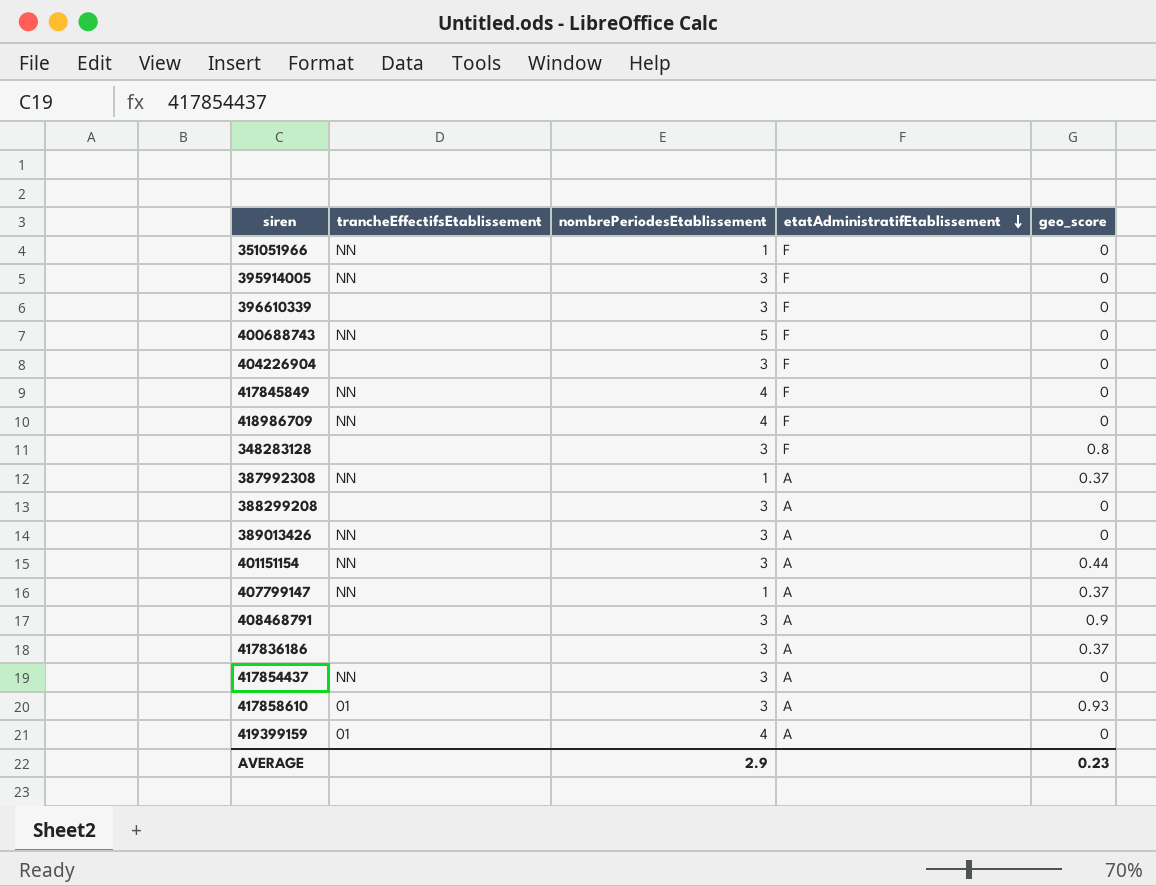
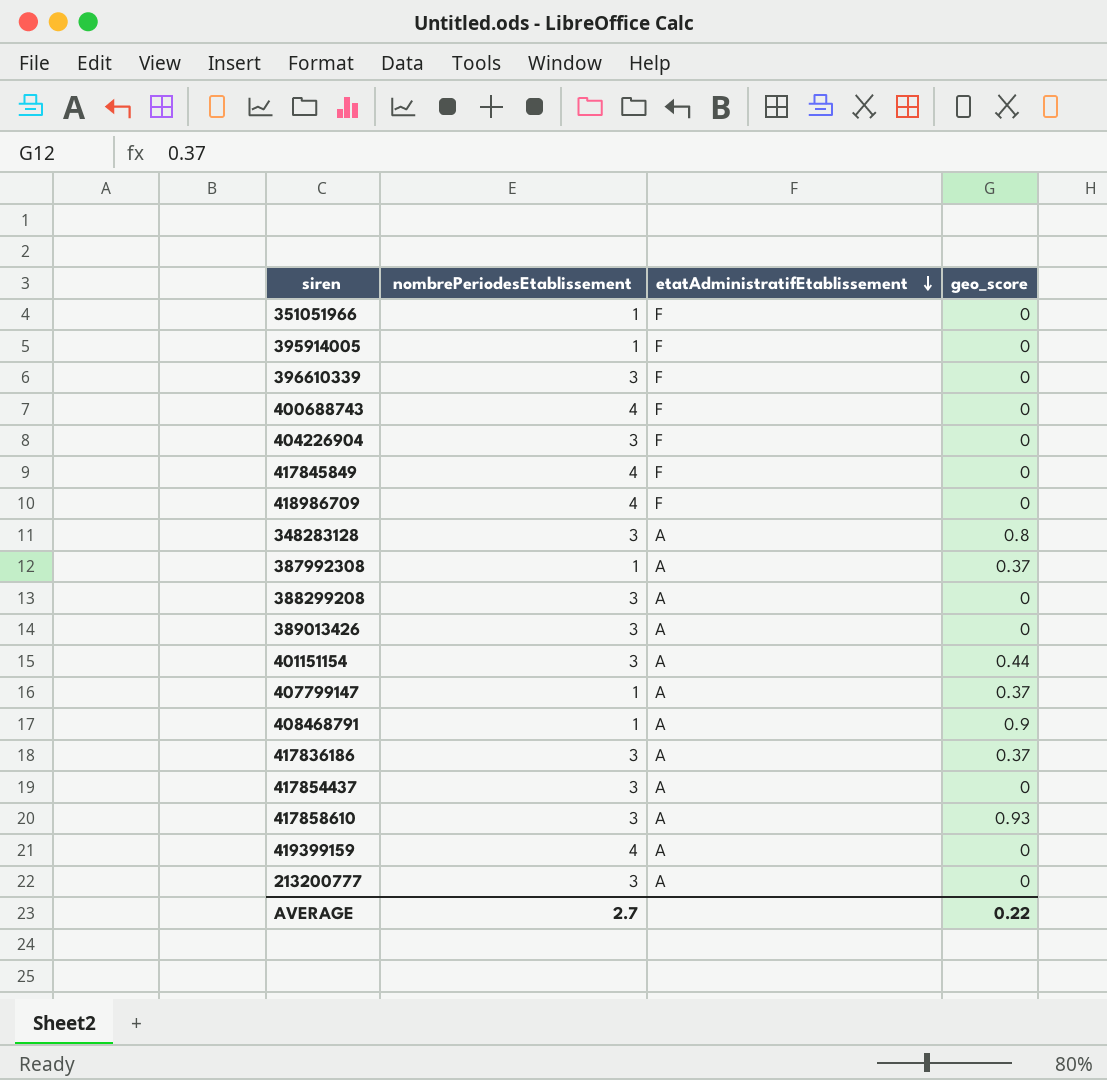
column trancheEffectifsEtablissement | position: 2 -> none
395914005 | nombrePeriodesEtablissement: 3 -> 1
400688743 | nombrePeriodesEtablissement: 5 -> 4
348283128 | etatAdministratifEtablissement: F -> A
408468791 | nombrePeriodesEtablissement: 3 -> 1
row 213200777: none -> 3 | A | 0
AVERAGE | nombrePeriodesEtablissement: 2.9 -> 2.7
AVERAGE | geo_score: 0.23 -> 0.22

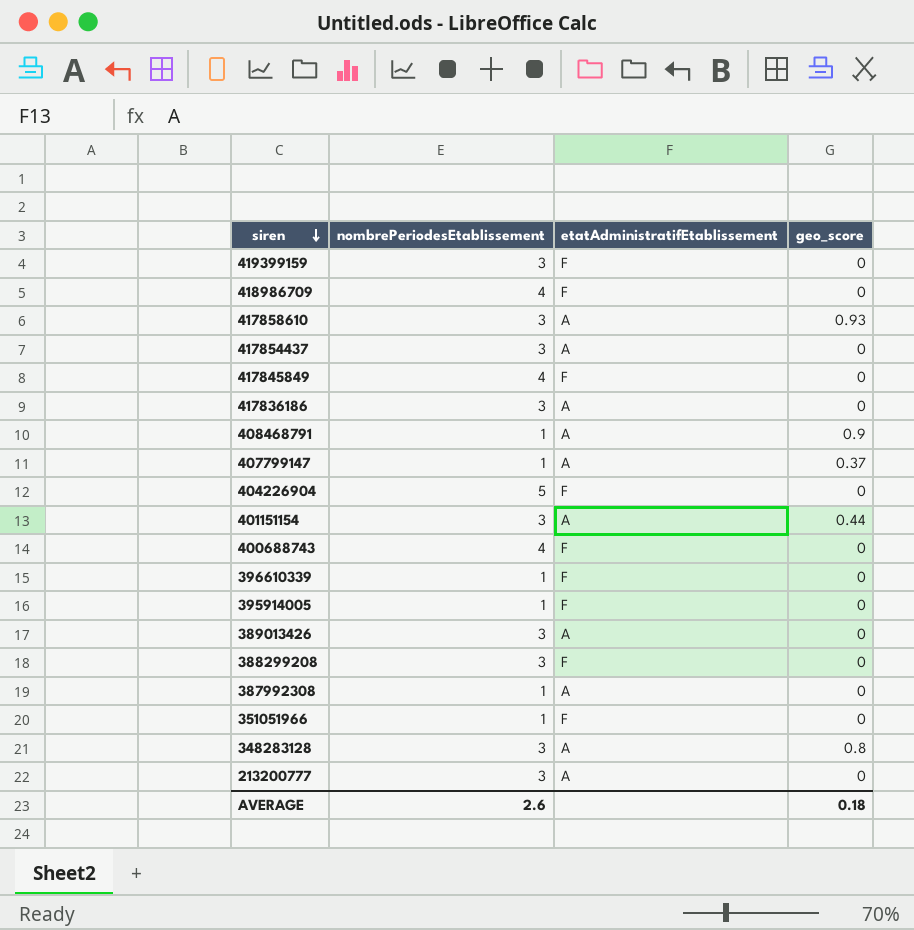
row order: etatAdministratifEtablissement descending -> siren descending
419399159 | nombrePeriodesEtablissement: 4 -> 3
419399159 | etatAdministratifEtablissement: A -> F
417836186 | geo_score: 0.37 -> 0
404226904 | nombrePeriodesEtablissement: 3 -> 5
396610339 | nombrePeriodesEtablissement: 3 -> 1
388299208 | etatAdministratifEtablissement: A -> F
387992308 | geo_score: 0.37 -> 0
AVERAGE | nombrePeriodesEtablissement: 2.7 -> 2.6
AVERAGE | geo_score: 0.22 -> 0.18

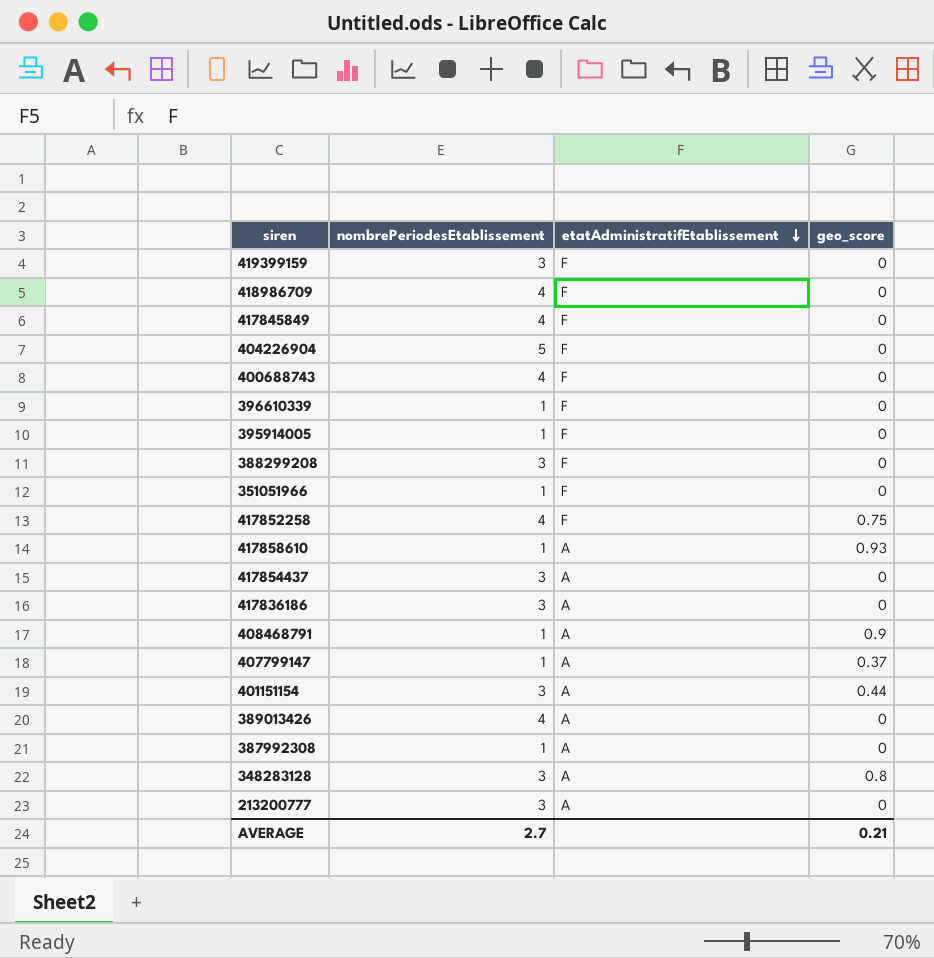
row order: siren descending -> etatAdministratifEtablissement descending
row 417852258: none -> 4 | F | 0.75
417858610 | nombrePeriodesEtablissement: 3 -> 1
389013426 | nombrePeriodesEtablissement: 3 -> 4
AVERAGE | nombrePeriodesEtablissement: 2.6 -> 2.7
AVERAGE | geo_score: 0.18 -> 0.21

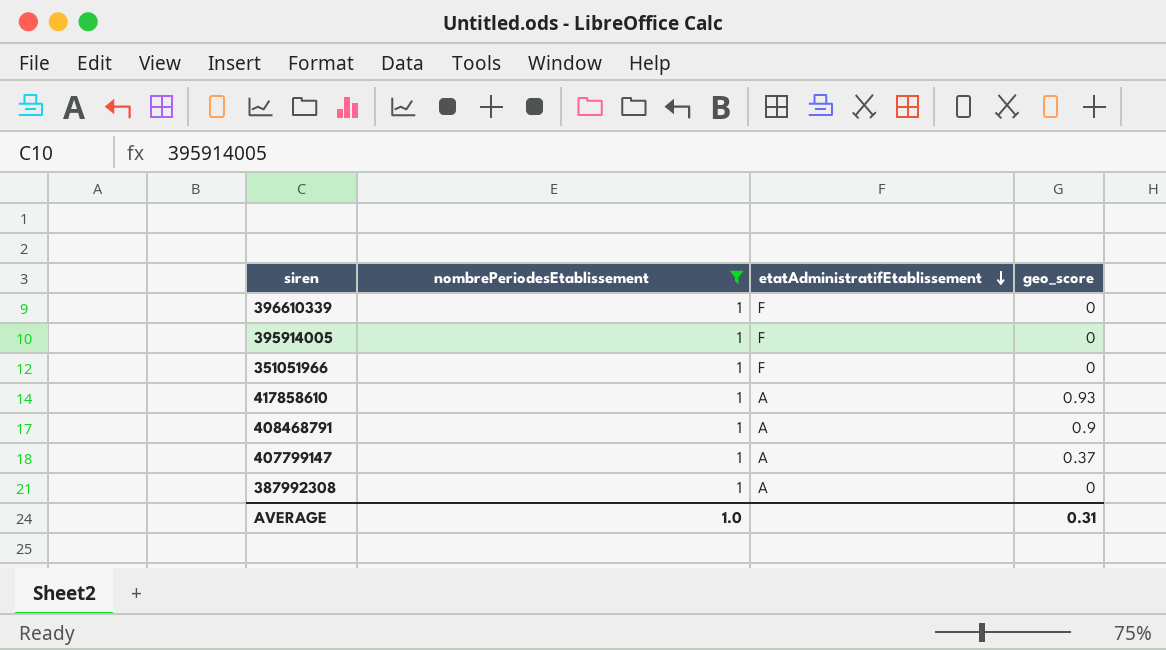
filter: none -> nombrePeriodesEtablissement = 1
AVERAGE | nombrePeriodesEtablissement: 2.7 -> 1.0
AVERAGE | geo_score: 0.21 -> 0.31

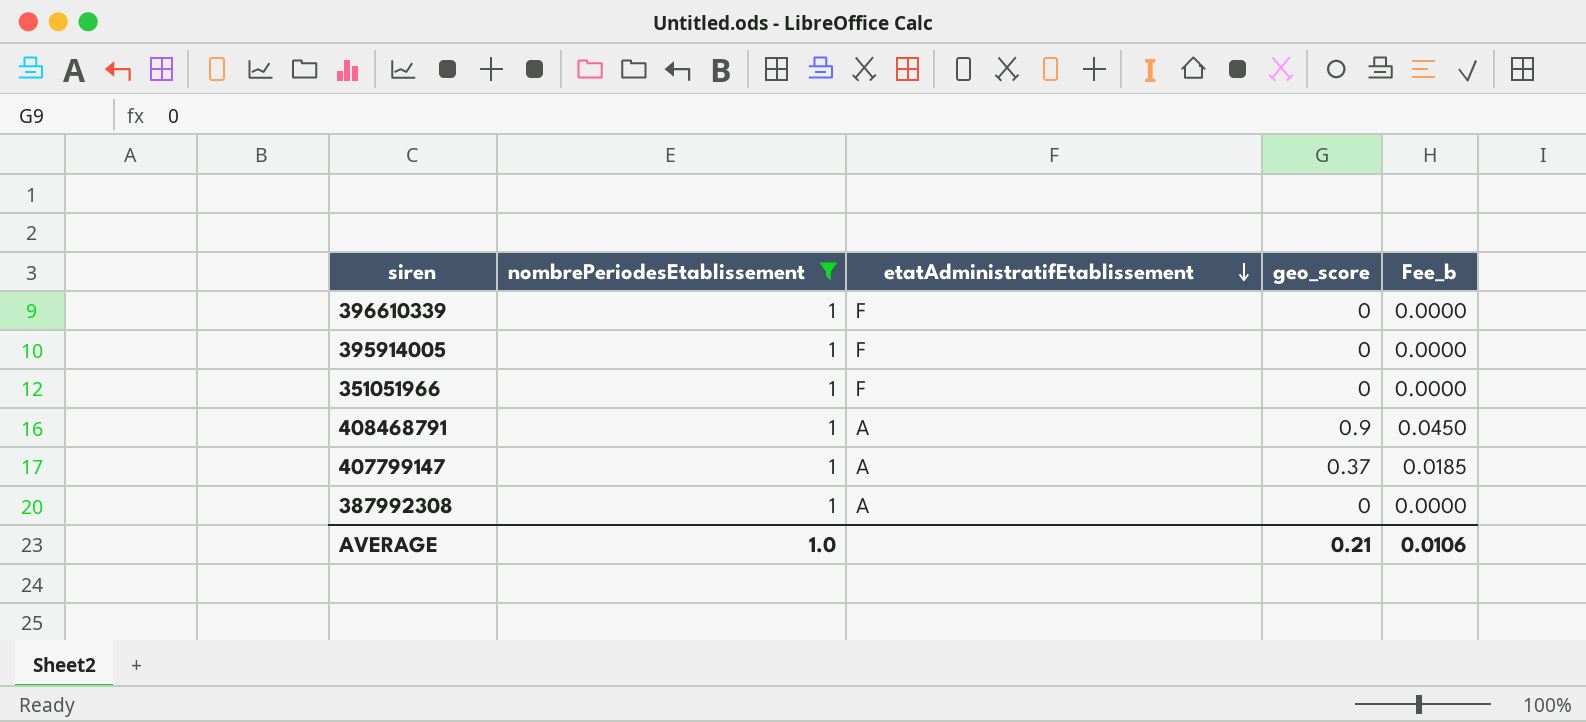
column Fee_b | formula: none -> [geo_score] * 0.05
row 417858610: 1 | A | 0.93 -> none
AVERAGE | geo_score: 0.31 -> 0.21

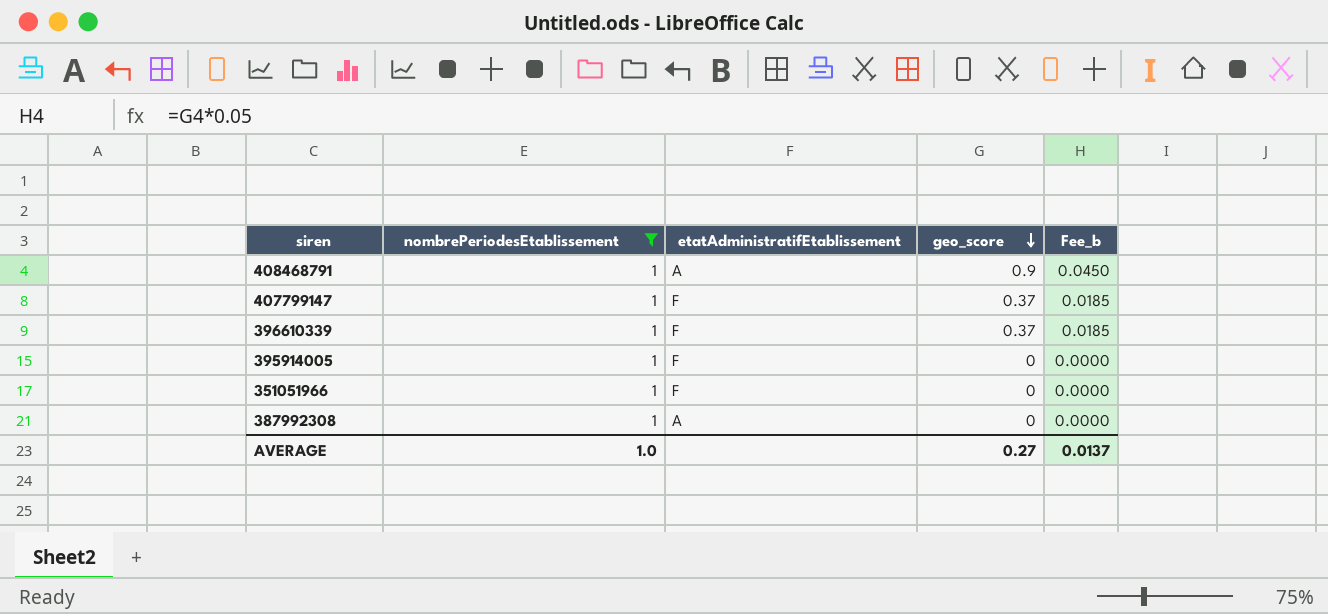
row order: etatAdministratifEtablissement descending -> geo_score descending
407799147 | etatAdministratifEtablissement: A -> F
396610339 | geo_score: 0 -> 0.37
396610339 | Fee_b: 0.0000 -> 0.0185
AVERAGE | geo_score: 0.21 -> 0.27
AVERAGE | Fee_b: 0.0106 -> 0.0137

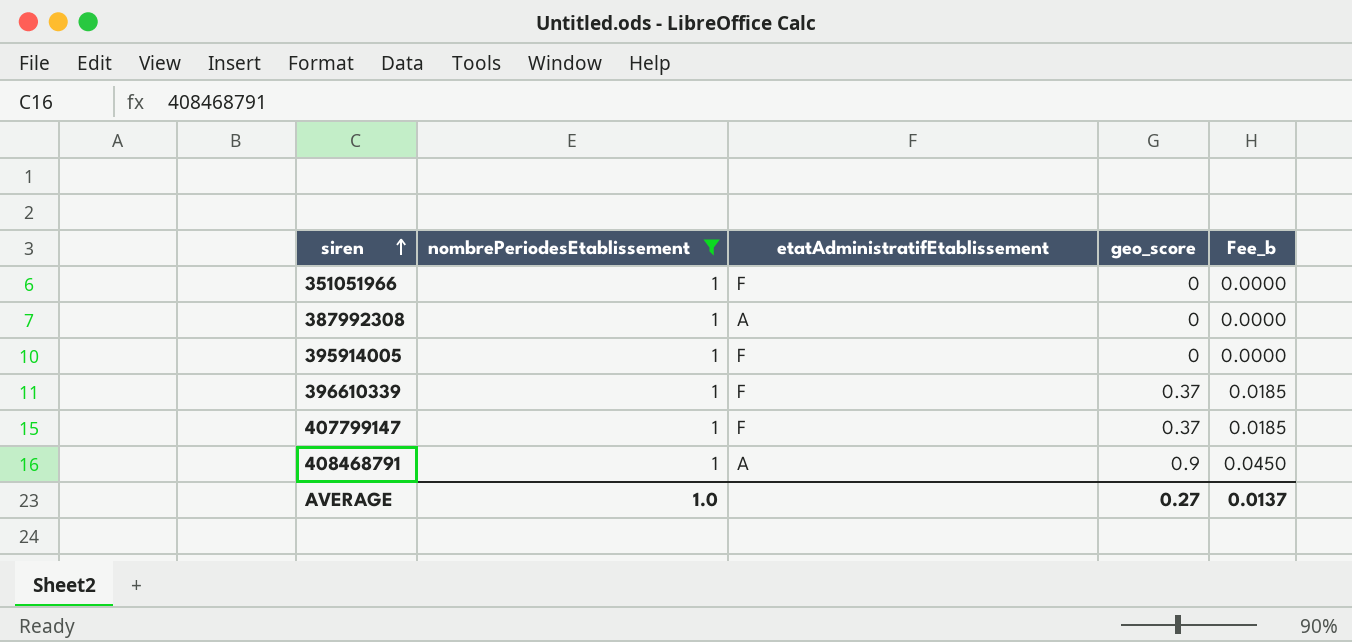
row order: geo_score descending -> siren ascending

